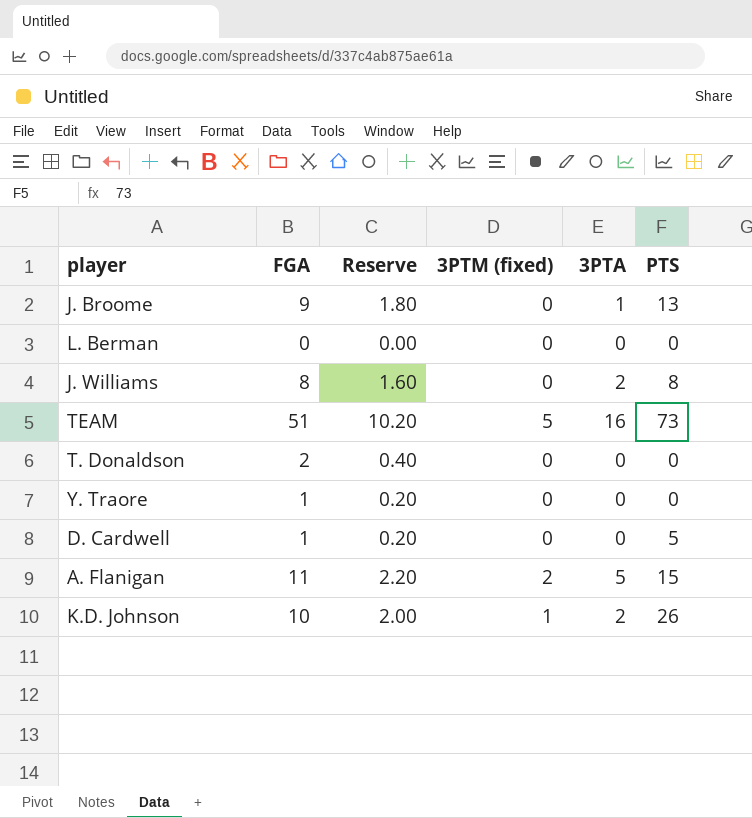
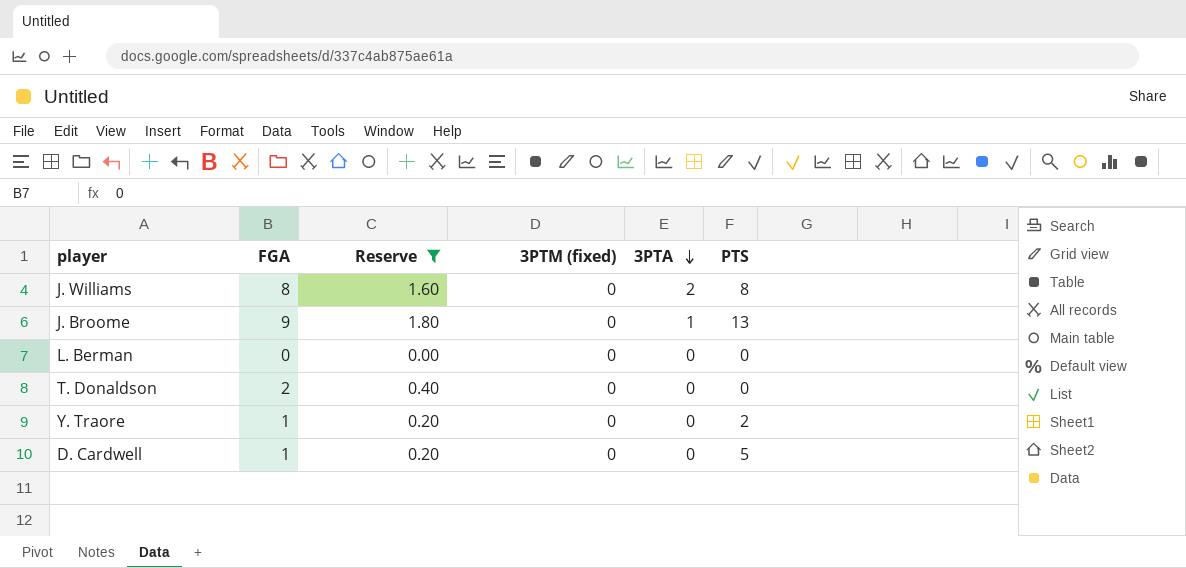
filter: none -> Reserve <= 1.80
row order: none -> 3PTA descending
Y. Traore | PTS: 0 -> 2

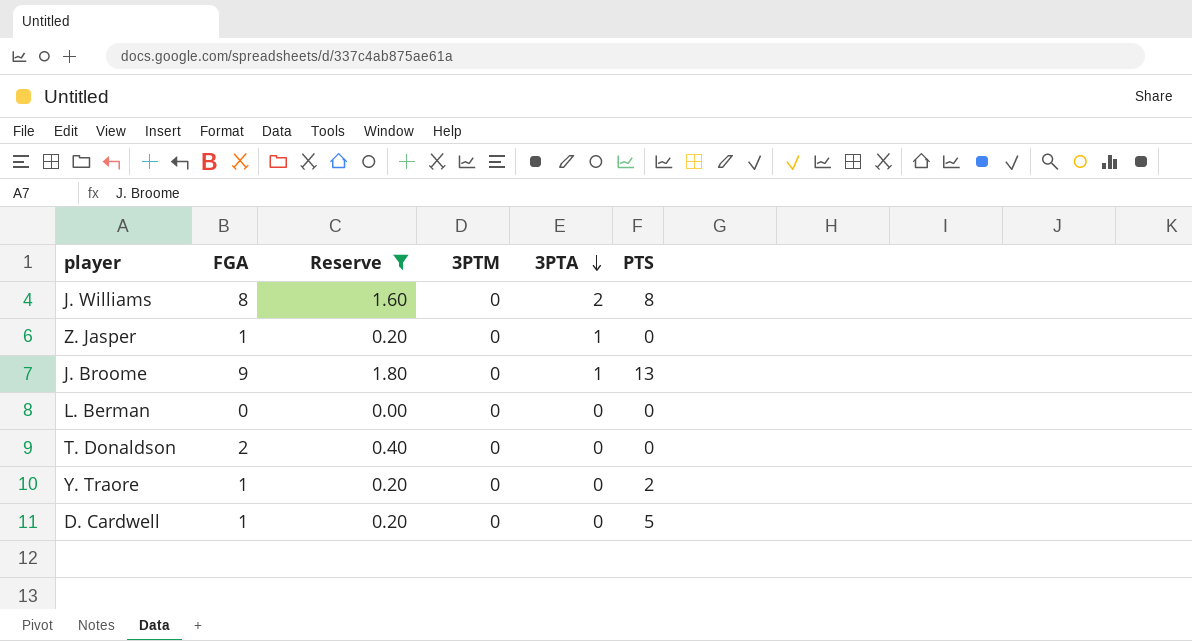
column name: 3PTM (fixed) -> 3PTM
row Z. Jasper: none -> 1 | 0.20 | 0 | 1 | 0

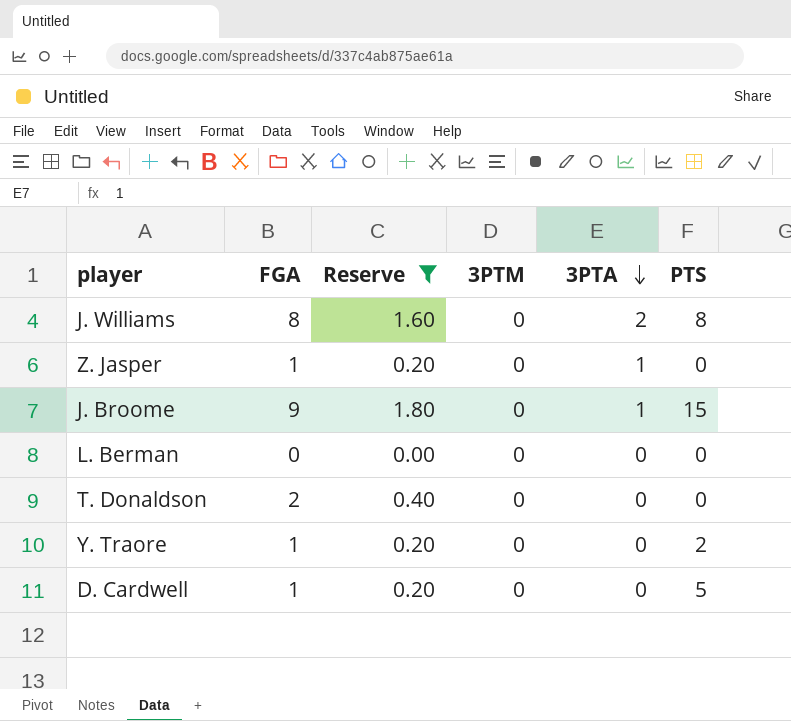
J. Broome | PTS: 13 -> 15

